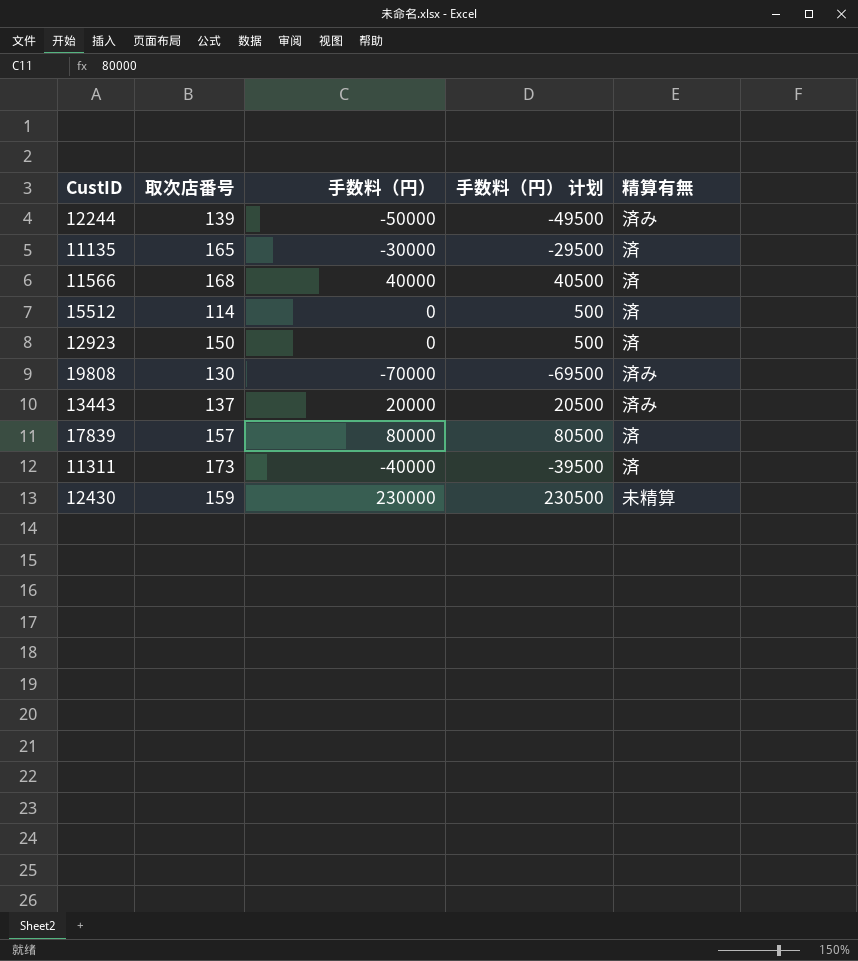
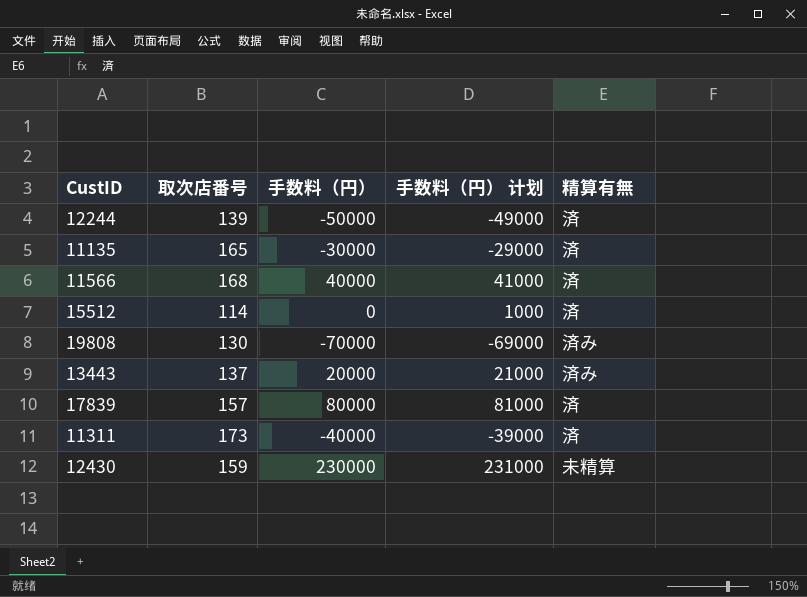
column 手数料（円） 计划 | formula: [手数料（円）] + 500 -> [手数料（円）] + 1000
row 12923: 150 | 0 | 500 | 済 -> none
12244 | 精算有無: 済み -> 済

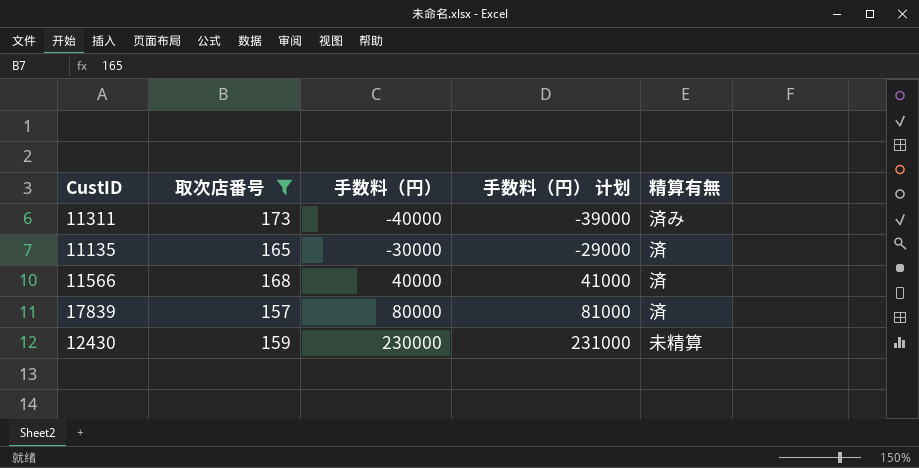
filter: none -> 取次店番号 >= 157
row order: none -> 手数料（円） ascending
11311 | 精算有無: 済 -> 済み

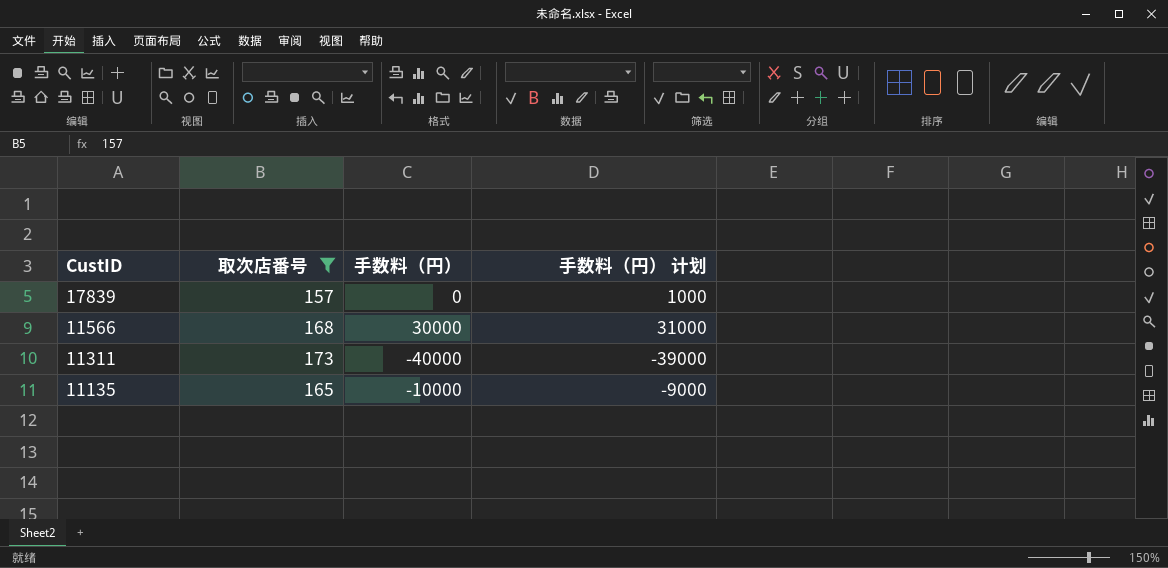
row order: 手数料（円） ascending -> CustID descending
column 精算有無 | position: 5 -> none
row 12430: 159 | 230000 | 231000 | 未精算 -> none
17839 | 手数料（円）: 80000 -> 0
17839 | 手数料（円） 计划: 81000 -> 1000
11566 | 手数料（円）: 40000 -> 30000
11566 | 手数料（円） 计划: 41000 -> 31000
11135 | 手数料（円）: -30000 -> -10000
11135 | 手数料（円） 计划: -29000 -> -9000

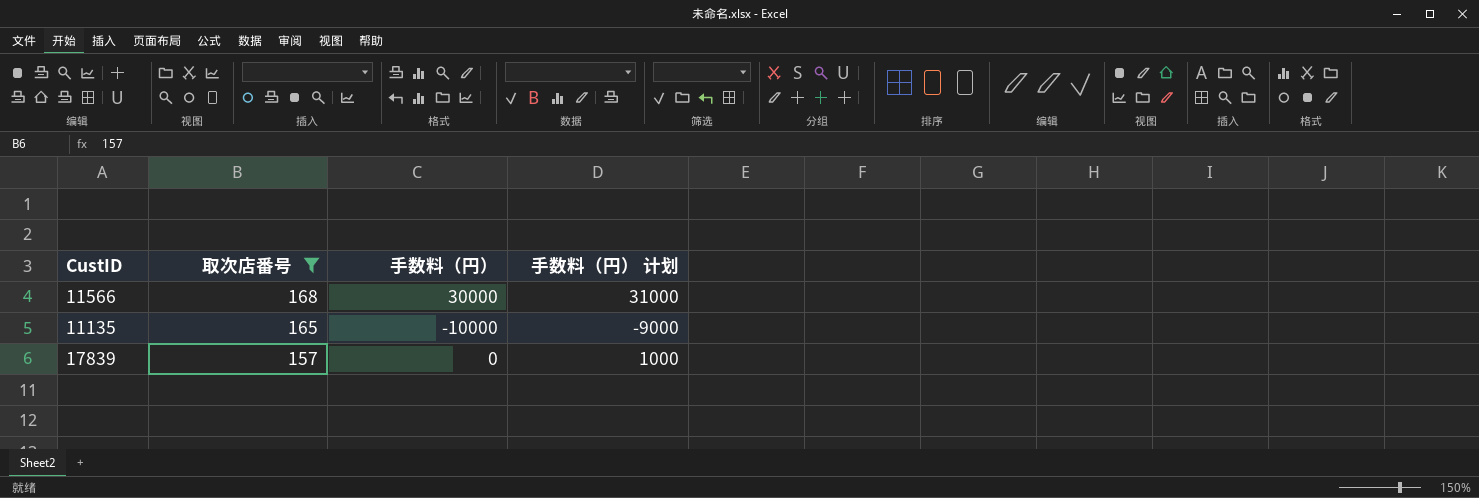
row order: CustID descending -> 取次店番号 descending
row 11311: 173 | -40000 | -39000 -> none

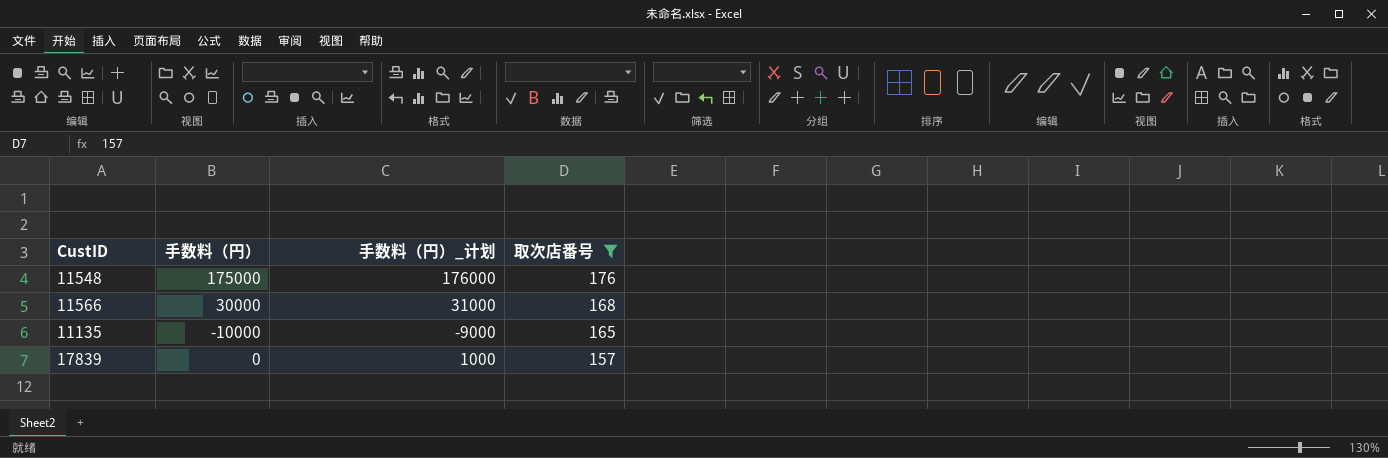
column name: 手数料（円） 计划 -> 手数料（円）_计划
column 取次店番号 | position: 2 -> 4
row 11548: none -> 175000 | 176000 | 176

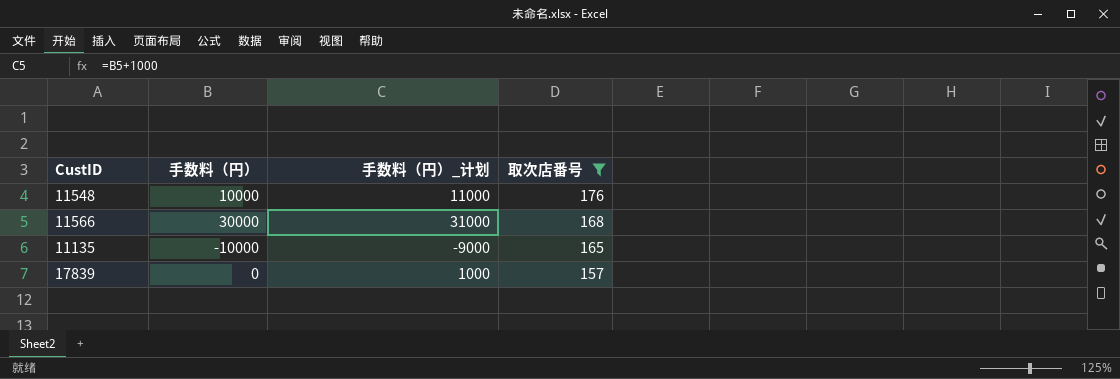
11548 | 手数料（円）: 175000 -> 10000
11548 | 手数料（円）_计划: 176000 -> 11000

